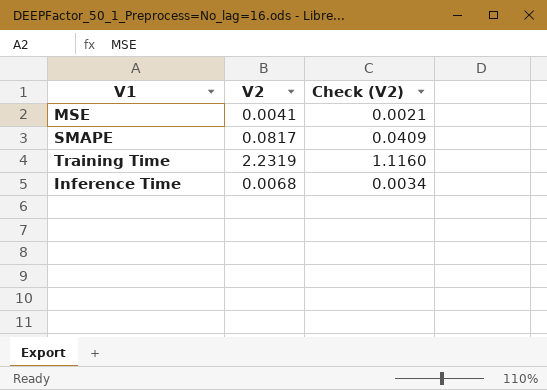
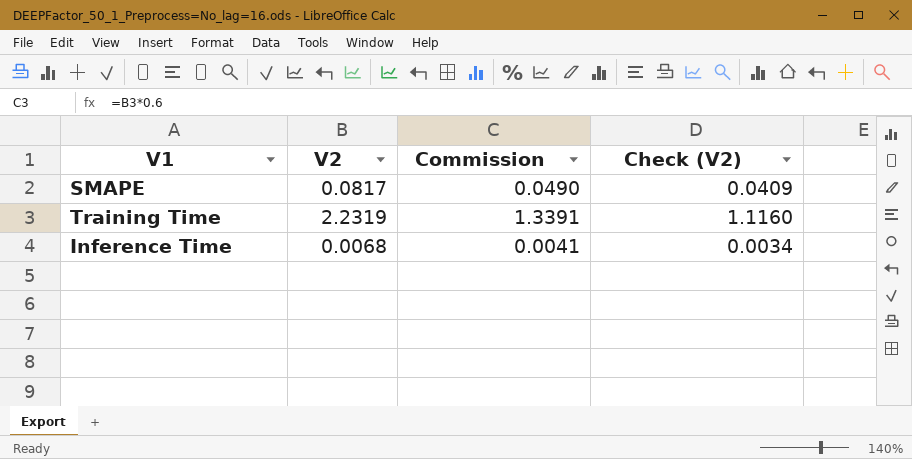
column Commission | formula: none -> [V2] * 0.6
row MSE: 0.0041 | 0.0021 -> none

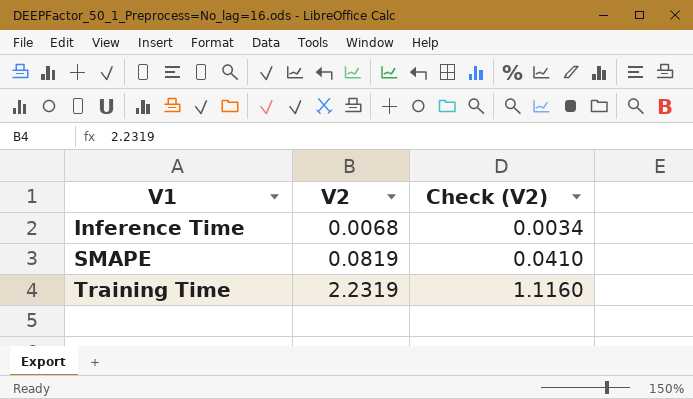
row order: none -> V1 ascending
column Commission | formula: [V2] * 0.6 -> none
SMAPE | V2: 0.0817 -> 0.0819
SMAPE | Check (V2): 0.0409 -> 0.0410

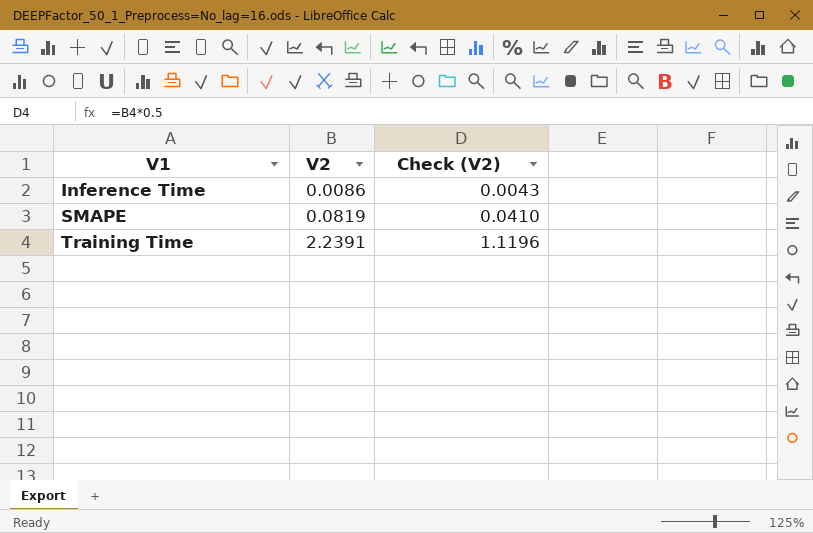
Inference Time | V2: 0.0068 -> 0.0086
Inference Time | Check (V2): 0.0034 -> 0.0043
Training Time | V2: 2.2319 -> 2.2391
Training Time | Check (V2): 1.1160 -> 1.1196

